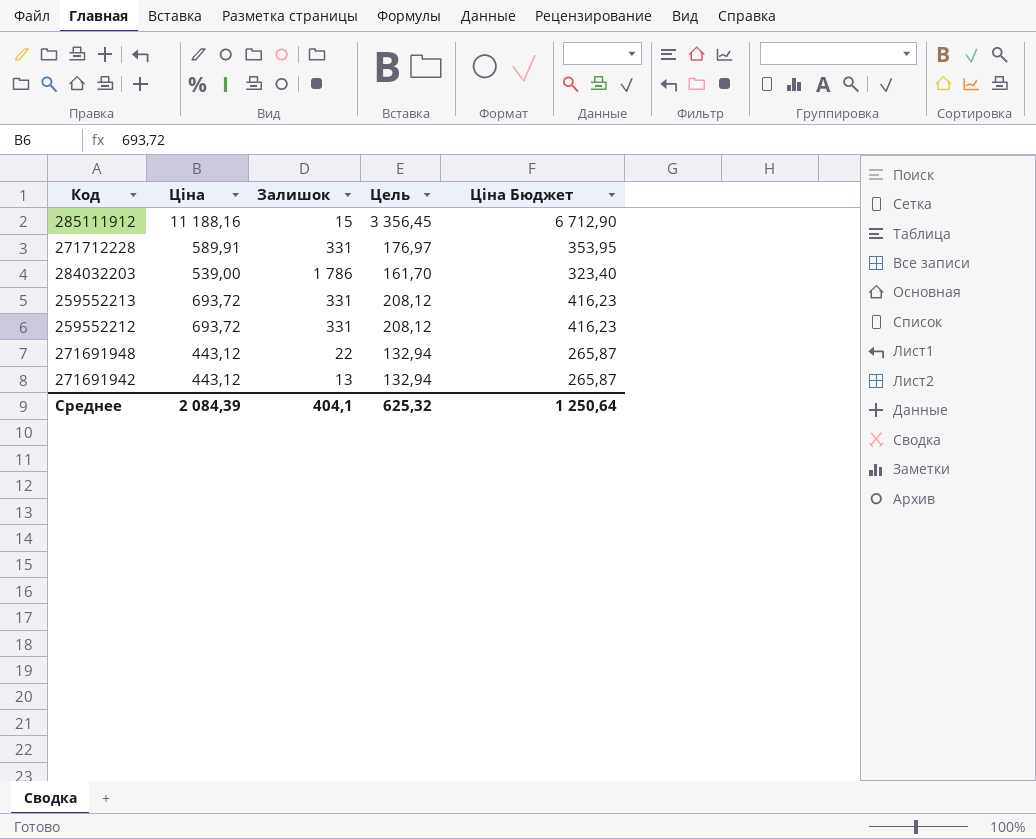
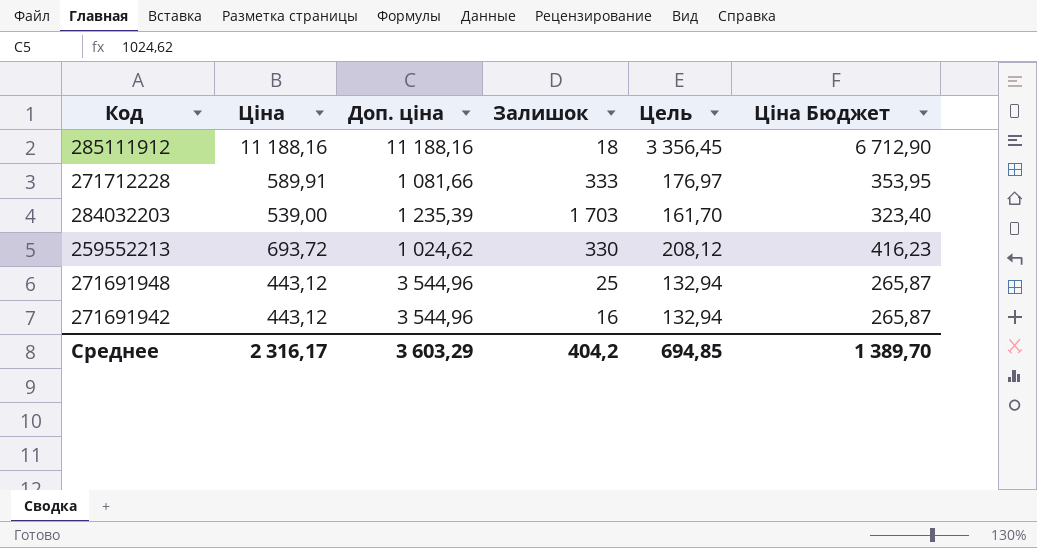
column Доп. ціна | position: none -> 3
row 259552212: 693,72 | 331 | 208,12 | 416,23 -> none
285111912 | Залишок: 15 -> 18
271712228 | Залишок: 331 -> 333
284032203 | Залишок: 1 786 -> 1 703
259552213 | Залишок: 331 -> 330
271691948 | Залишок: 22 -> 25
271691942 | Залишок: 13 -> 16
Среднее | Ціна: 2 084,39 -> 2 316,17
Среднее | Залишок: 404,1 -> 404,2
Среднее | Цель: 625,32 -> 694,85
Среднее | Ціна Бюджет: 1 250,64 -> 1 389,70

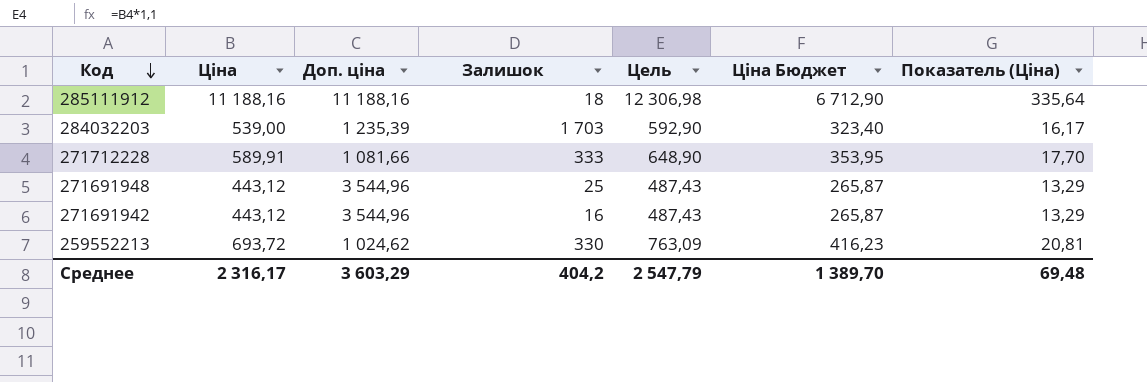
row order: none -> Код descending
column Цель | formula: [Ціна] * 0,3 -> [Ціна] * 1,1
column Показатель (Ціна) | formula: none -> [Ціна] * 0,03
Среднее | Цель: 694,85 -> 2 547,79

